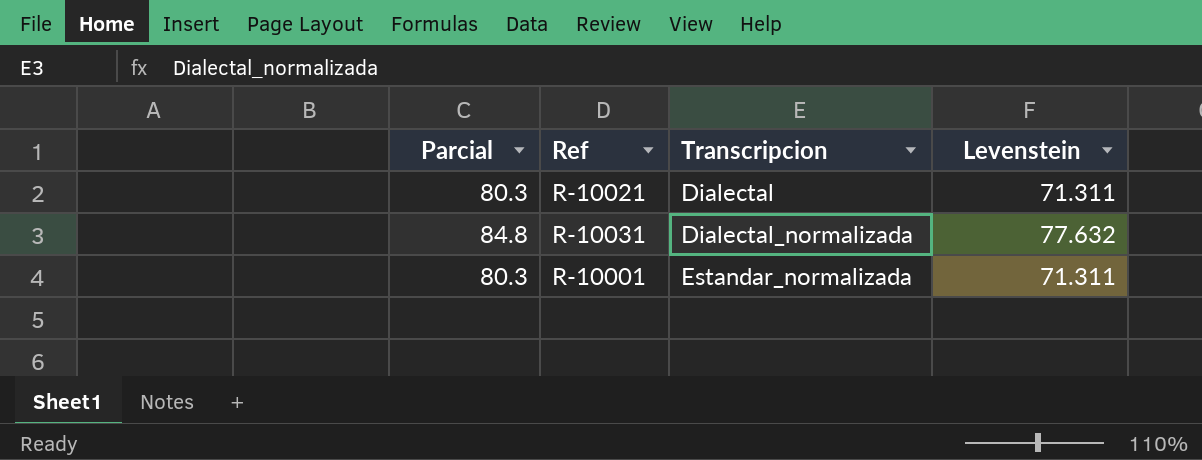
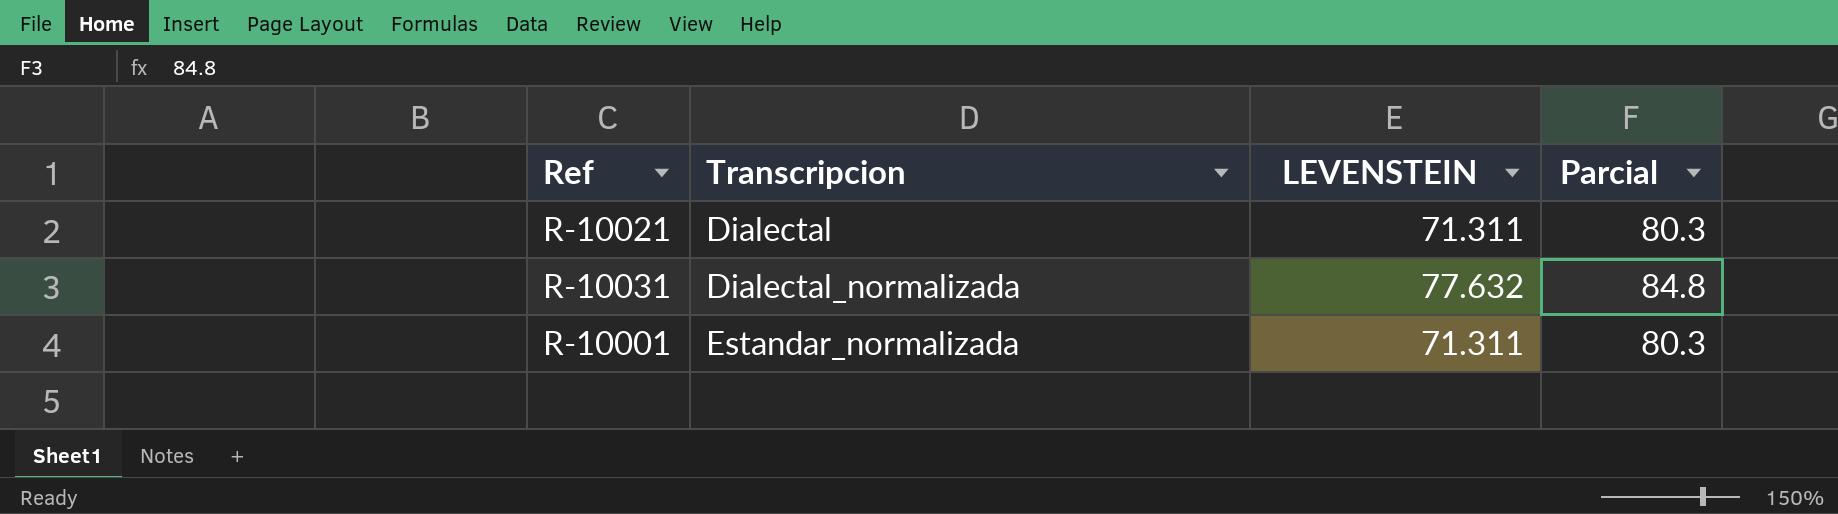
column name: Levenstein -> LEVENSTEIN
column Parcial | position: 1 -> 4

